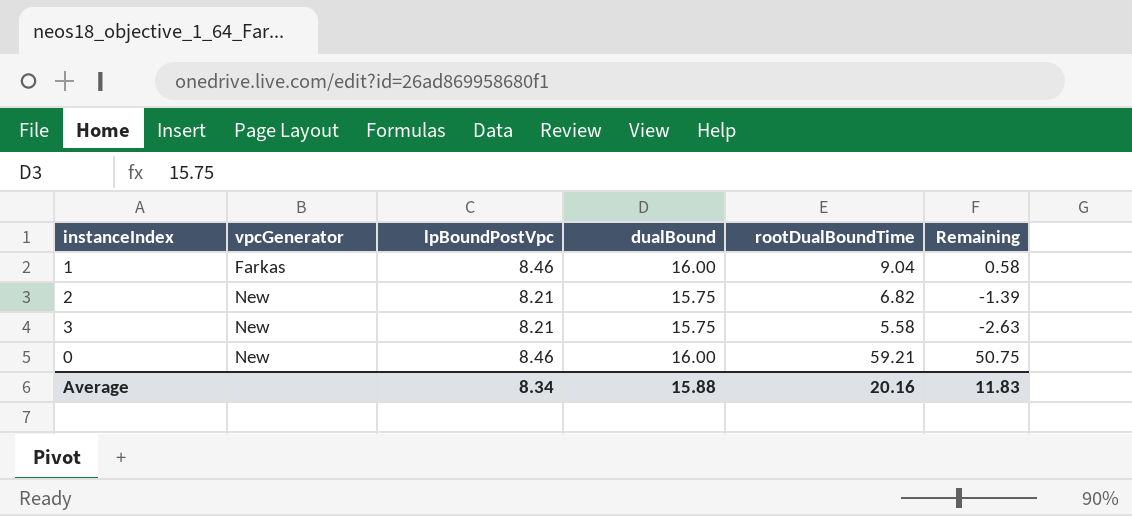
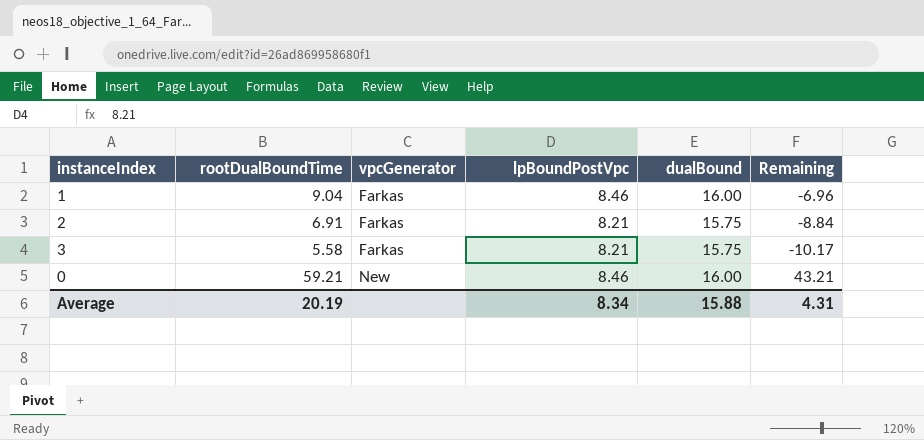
column rootDualBoundTime | position: 5 -> 2
column Remaining | formula: [rootDualBoundTime] - [lpBoundPostVpc] -> [rootDualBoundTime] - [dualBound]
2 | rootDualBoundTime: 6.82 -> 6.91
2 | vpcGenerator: New -> Farkas
3 | vpcGenerator: New -> Farkas
Average | rootDualBoundTime: 20.16 -> 20.19
Average | Remaining: 11.83 -> 4.31

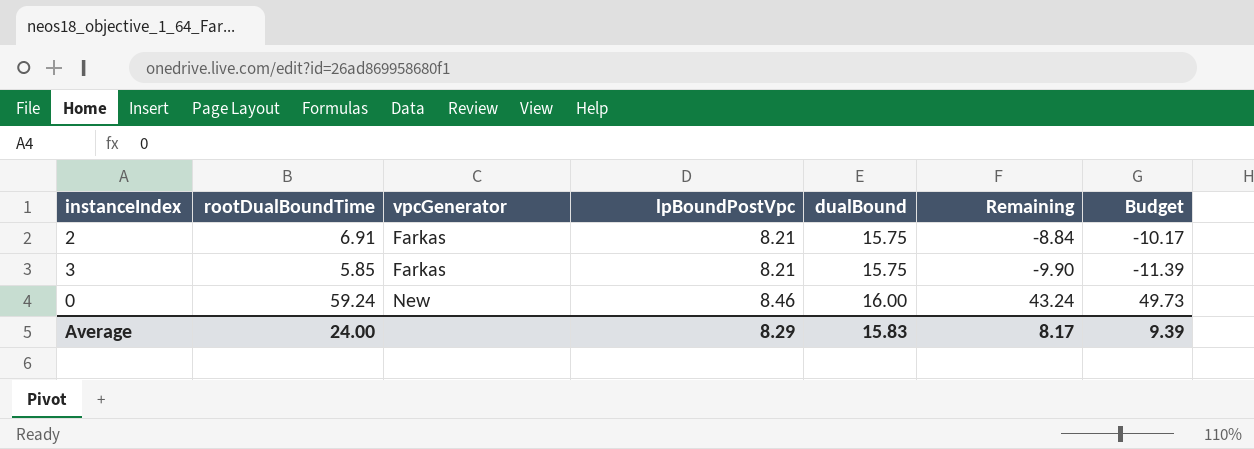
column Budget | formula: none -> [Remaining] * 1.15
row 1: 9.04 | Farkas | 8.46 | 16.00 | -6.96 -> none
3 | rootDualBoundTime: 5.58 -> 5.85
3 | Remaining: -10.17 -> -9.90
0 | rootDualBoundTime: 59.21 -> 59.24
0 | Remaining: 43.21 -> 43.24
Average | rootDualBoundTime: 20.19 -> 24.00
Average | lpBoundPostVpc: 8.34 -> 8.29
Average | dualBound: 15.88 -> 15.83
Average | Remaining: 4.31 -> 8.17

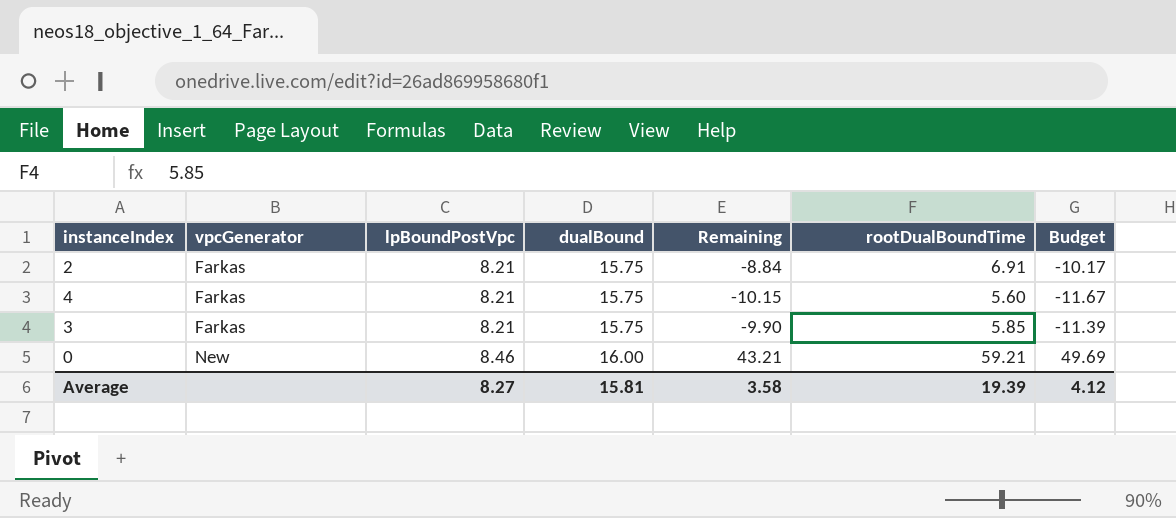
column rootDualBoundTime | position: 2 -> 6
row 4: none -> Farkas | 8.21 | 15.75 | -10.15 | 5.60 | -11.67
0 | Remaining: 43.24 -> 43.21
0 | rootDualBoundTime: 59.24 -> 59.21
0 | Budget: 49.73 -> 49.69
Average | lpBoundPostVpc: 8.29 -> 8.27
Average | dualBound: 15.83 -> 15.81
Average | Remaining: 8.17 -> 3.58
Average | rootDualBoundTime: 24.00 -> 19.39
Average | Budget: 9.39 -> 4.12

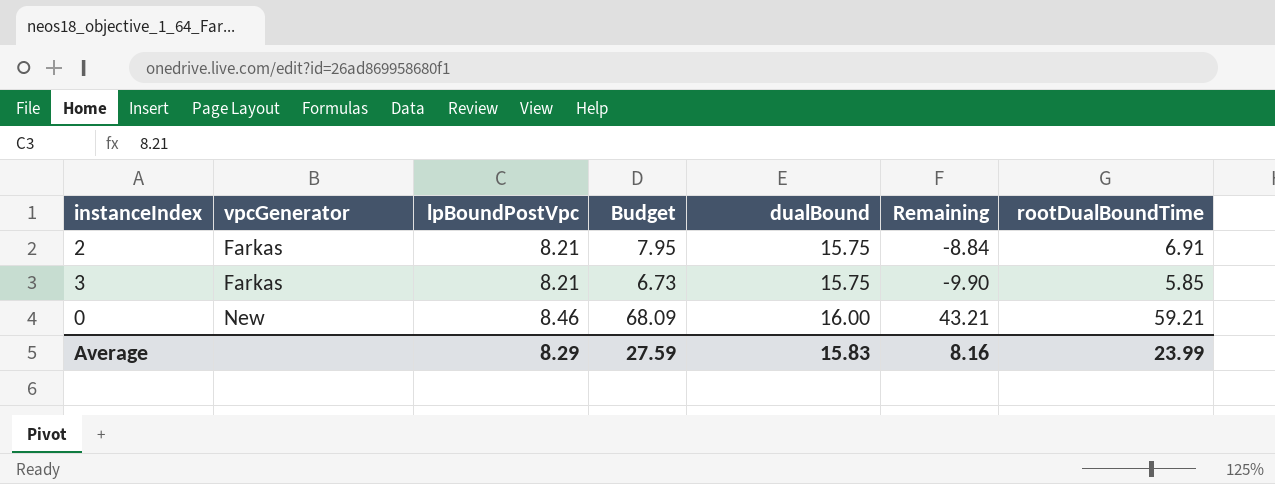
column Budget | formula: [Remaining] * 1.15 -> [rootDualBoundTime] * 1.15
column Budget | position: 7 -> 4
row 4: Farkas | 8.21 | 15.75 | -10.15 | 5.60 | -11.67 -> none
Average | lpBoundPostVpc: 8.27 -> 8.29
Average | Budget: 4.12 -> 27.59
Average | dualBound: 15.81 -> 15.83
Average | Remaining: 3.58 -> 8.16
Average | rootDualBoundTime: 19.39 -> 23.99

